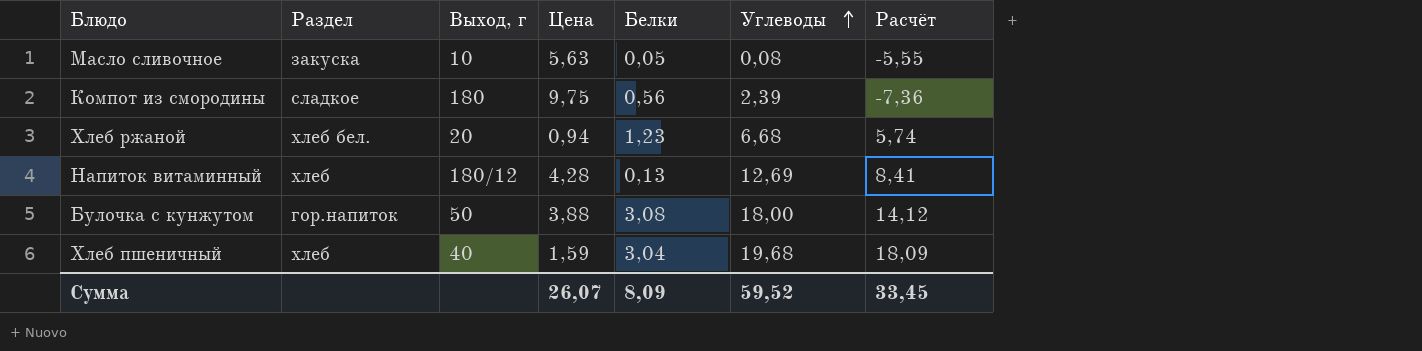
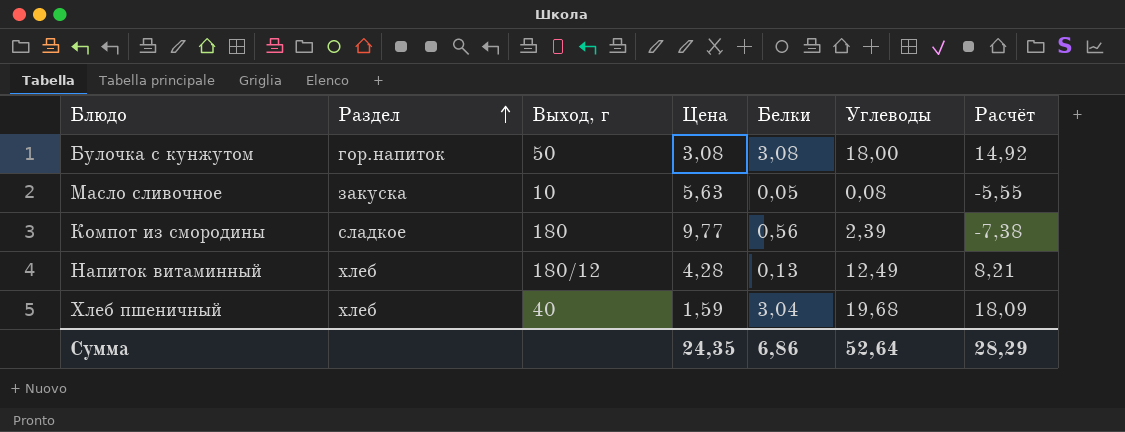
row order: Углеводы ascending -> Раздел ascending
row Хлеб ржаной: хлеб бел. | 20 | 0,94 | 1,23 | 6,68 | 5,74 -> none
Булочка с кунжутом | Цена: 3,88 -> 3,08
Булочка с кунжутом | Расчёт: 14,12 -> 14,92
Компот из смородины | Цена: 9,75 -> 9,77
Компот из смородины | Расчёт: -7,36 -> -7,38
Напиток витаминный | Углеводы: 12,69 -> 12,49
Напиток витаминный | Расчёт: 8,41 -> 8,21
Сумма | Цена: 26,07 -> 24,35
Сумма | Белки: 8,09 -> 6,86
Сумма | Углеводы: 59,52 -> 52,64
Сумма | Расчёт: 33,45 -> 28,29

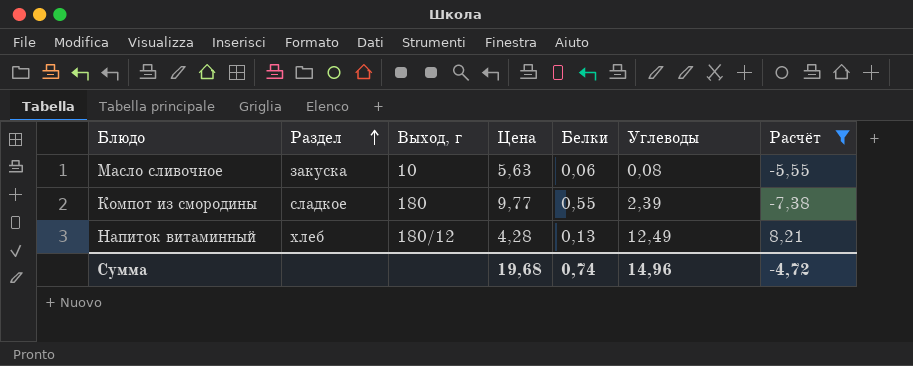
filter: none -> Расчёт <= 8,21
Масло сливочное | Белки: 0,05 -> 0,06
Компот из смородины | Белки: 0,56 -> 0,55
Сумма | Цена: 24,35 -> 19,68
Сумма | Белки: 6,86 -> 0,74
Сумма | Углеводы: 52,64 -> 14,96
Сумма | Расчёт: 28,29 -> -4,72

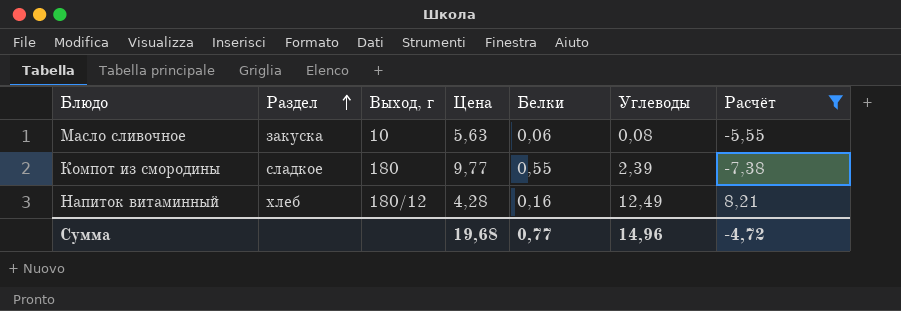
Напиток витаминный | Белки: 0,13 -> 0,16
Сумма | Белки: 0,74 -> 0,77

